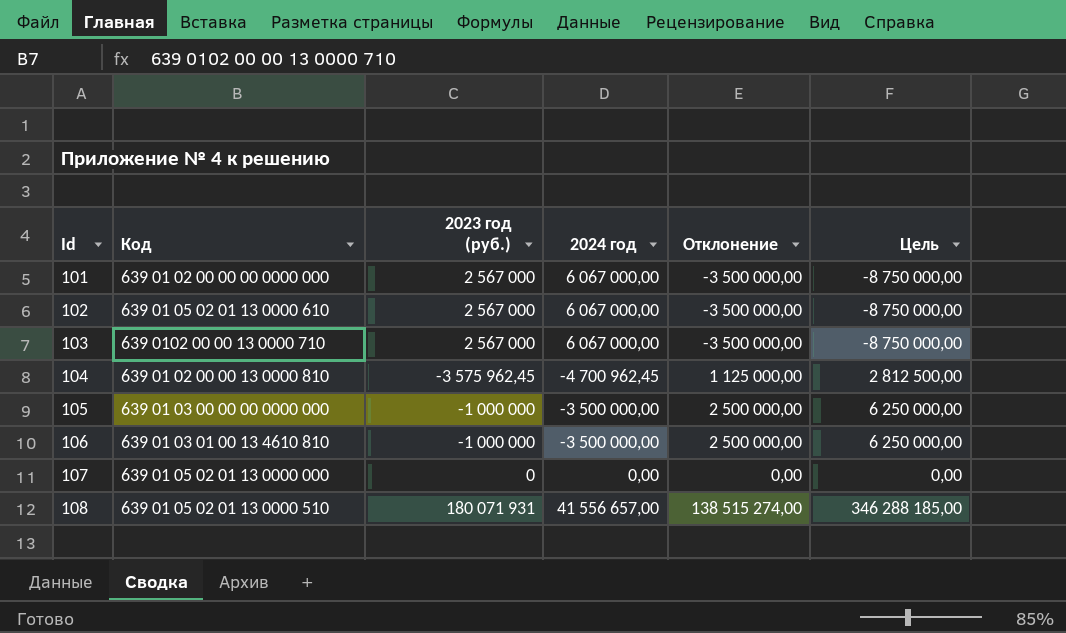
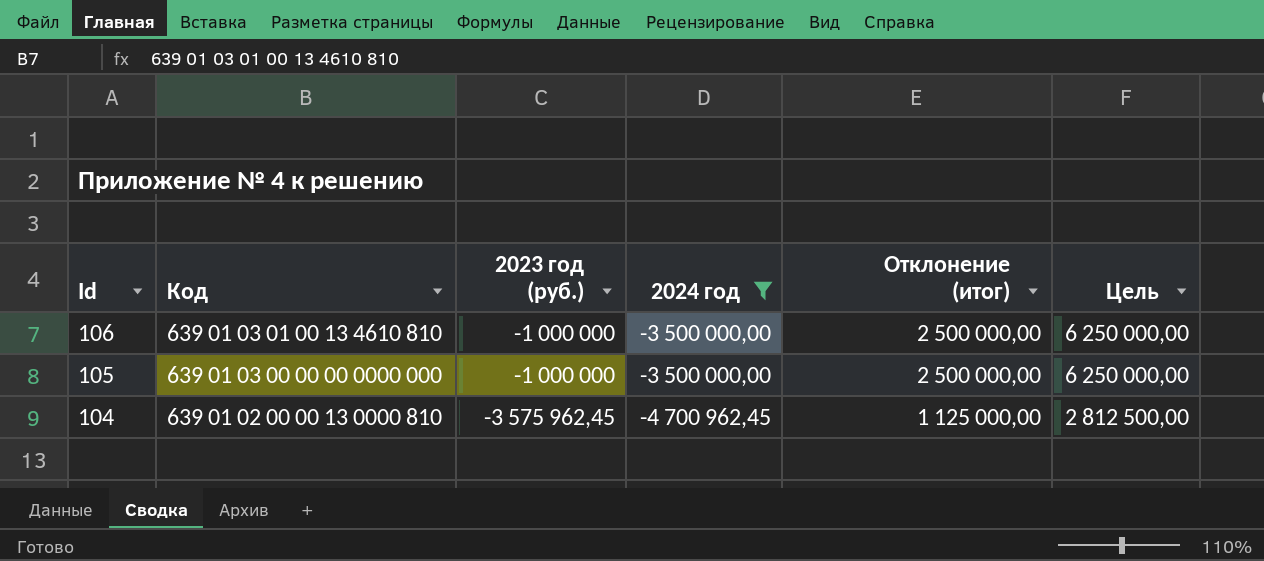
filter: none -> 2024 год <= -3 500 000,00
row order: Id ascending -> Id descending
column name: Отклонение -> Отклонение (итог)

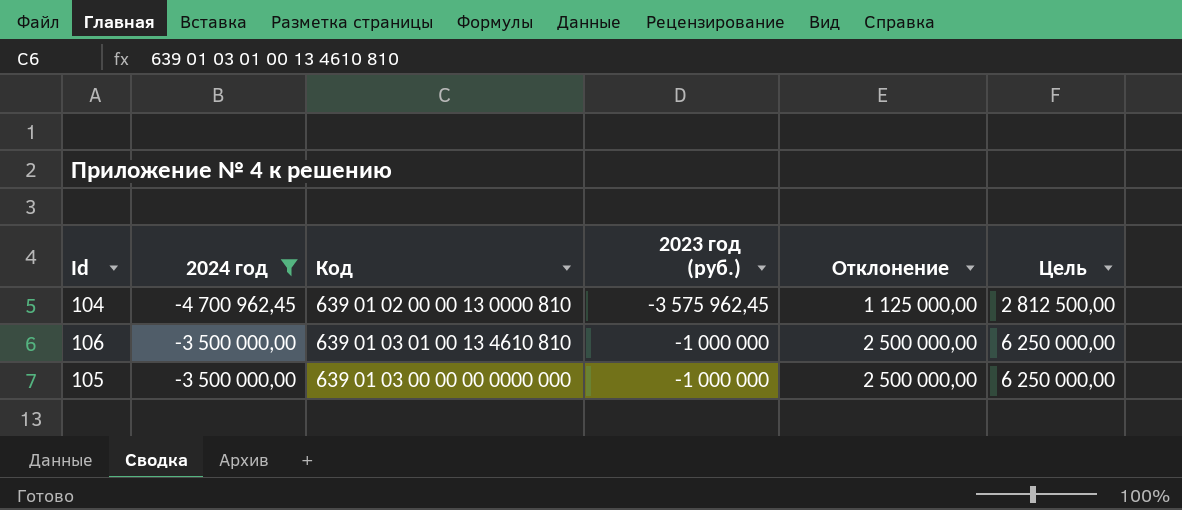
row order: Id descending -> 2024 год ascending
column 2024 год | position: 4 -> 2
column name: Отклонение (итог) -> Отклонение

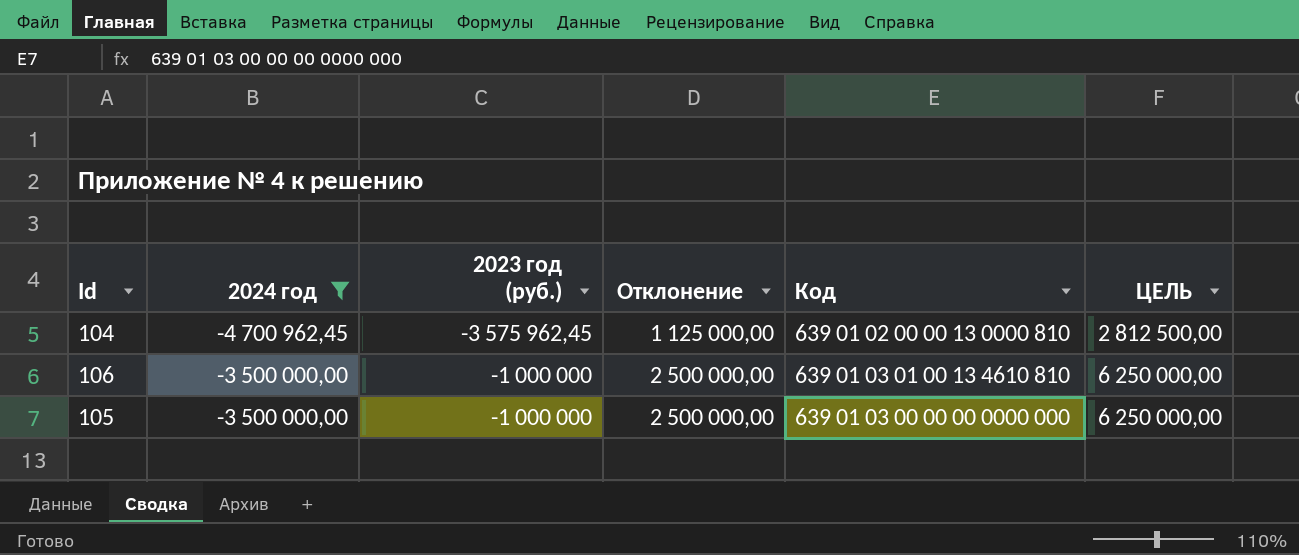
column Код | position: 3 -> 5
column name: Цель -> ЦЕЛЬ

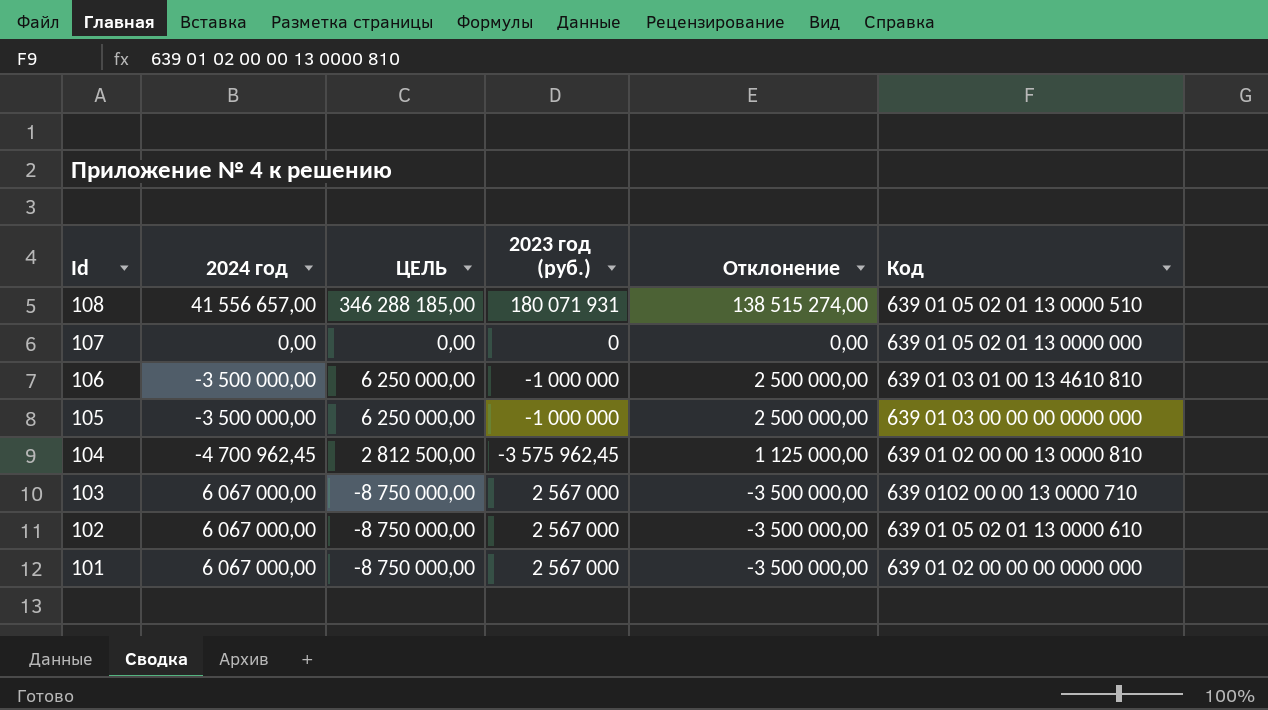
filter: 2024 год <= -3 500 000,00 -> none
row order: 2024 год ascending -> Id descending
column ЦЕЛЬ | position: 6 -> 3

